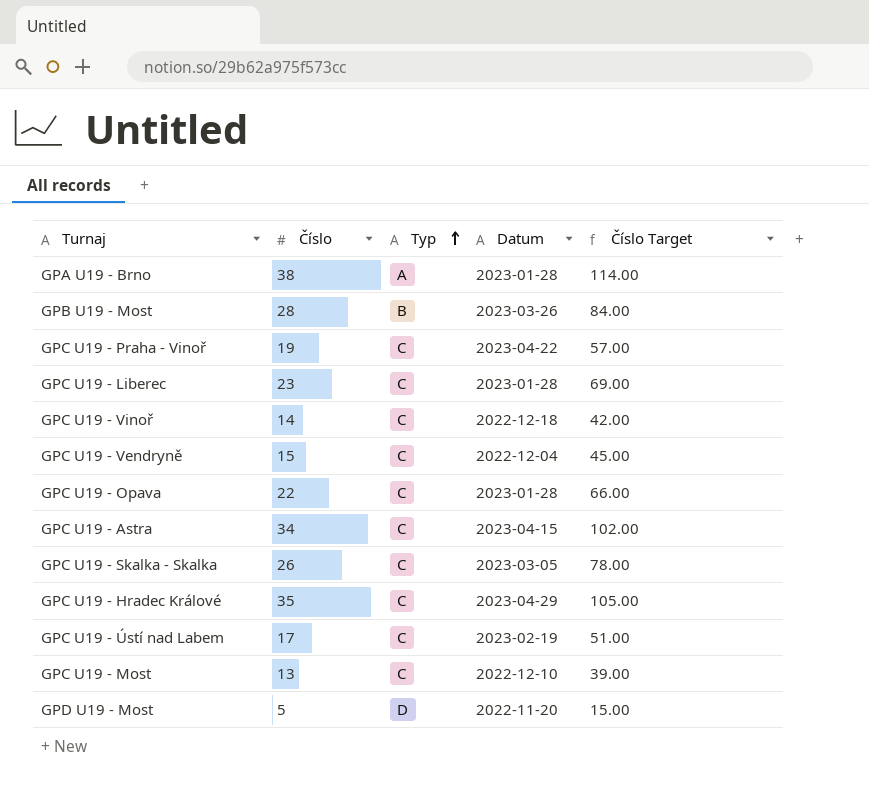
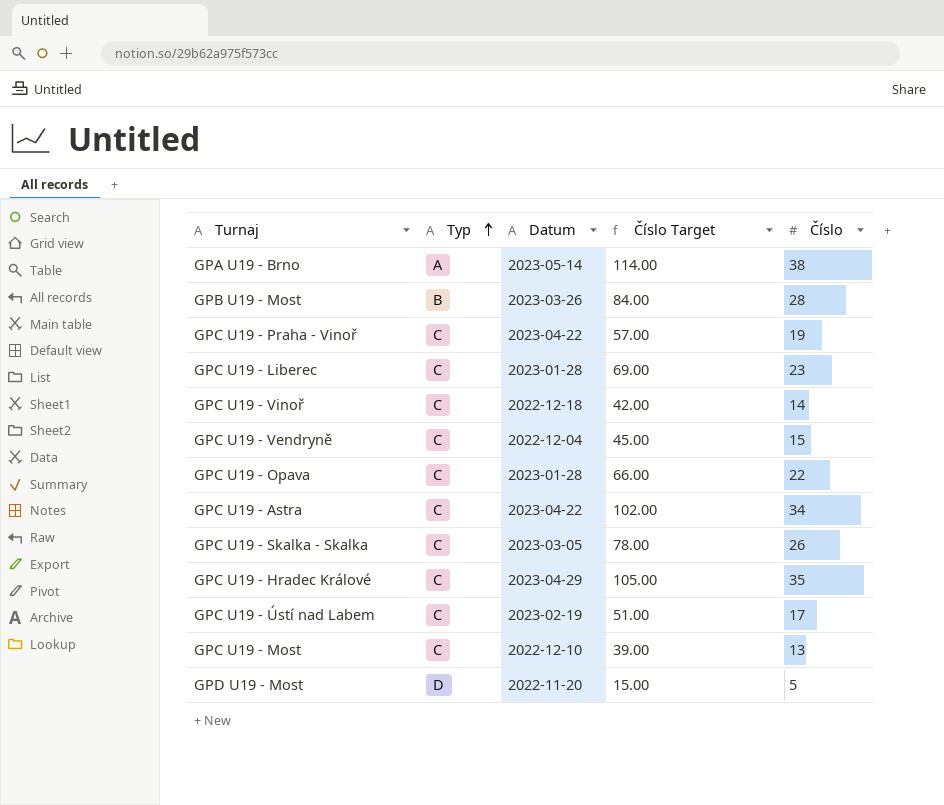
column Číslo | position: 2 -> 5
GPA U19 - Brno | Datum: 2023-01-28 -> 2023-05-14
GPC U19 - Astra | Datum: 2023-04-15 -> 2023-04-22

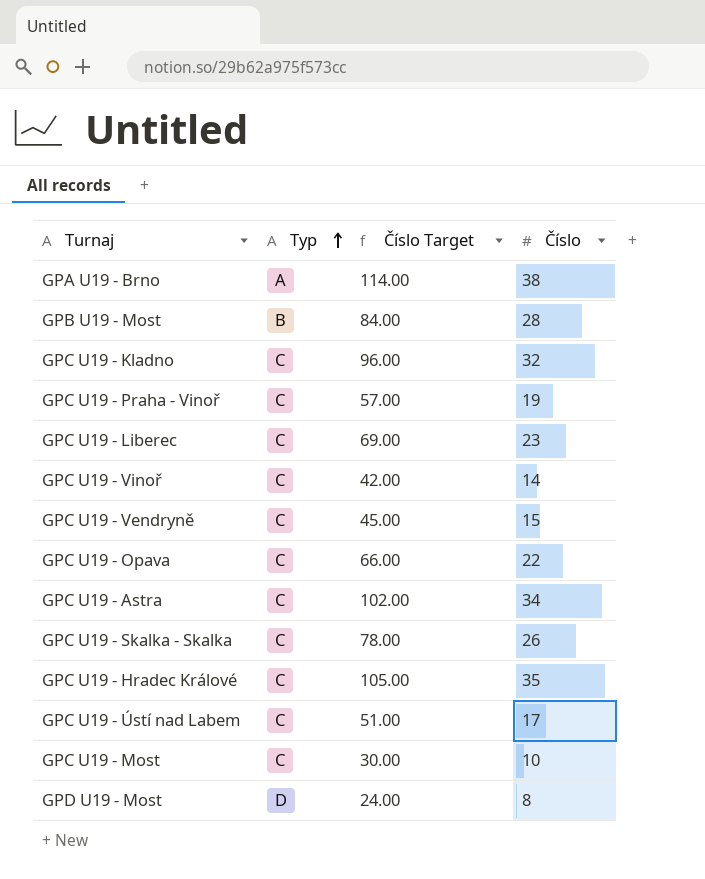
column Datum | position: 3 -> none
row GPC U19 - Kladno: none -> C | 96.00 | 32
GPC U19 - Most | Číslo Target: 39.00 -> 30.00
GPC U19 - Most | Číslo: 13 -> 10
GPD U19 - Most | Číslo Target: 15.00 -> 24.00
GPD U19 - Most | Číslo: 5 -> 8

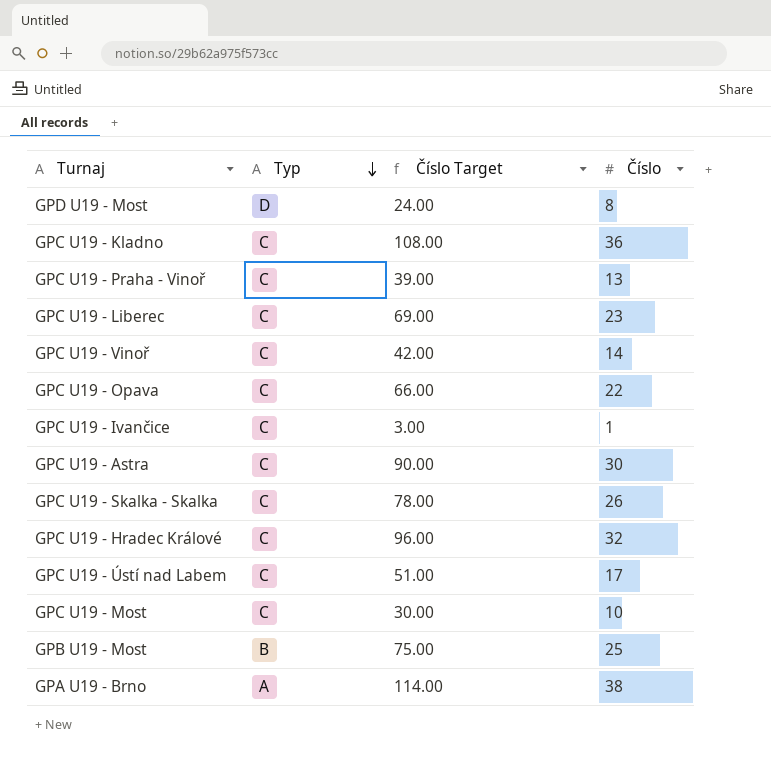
row order: Typ ascending -> Typ descending
row GPC U19 - Vendryně: C | 45.00 | 15 -> none
GPC U19 - Kladno | Číslo Target: 96.00 -> 108.00
GPC U19 - Kladno | Číslo: 32 -> 36
GPC U19 - Praha - Vinoř | Číslo Target: 57.00 -> 39.00
GPC U19 - Praha - Vinoř | Číslo: 19 -> 13
row GPC U19 - Ivančice: none -> C | 3.00 | 1
GPC U19 - Astra | Číslo Target: 102.00 -> 90.00
GPC U19 - Astra | Číslo: 34 -> 30
GPC U19 - Hradec Králové | Číslo Target: 105.00 -> 96.00
GPC U19 - Hradec Králové | Číslo: 35 -> 32
GPB U19 - Most | Číslo Target: 84.00 -> 75.00
GPB U19 - Most | Číslo: 28 -> 25

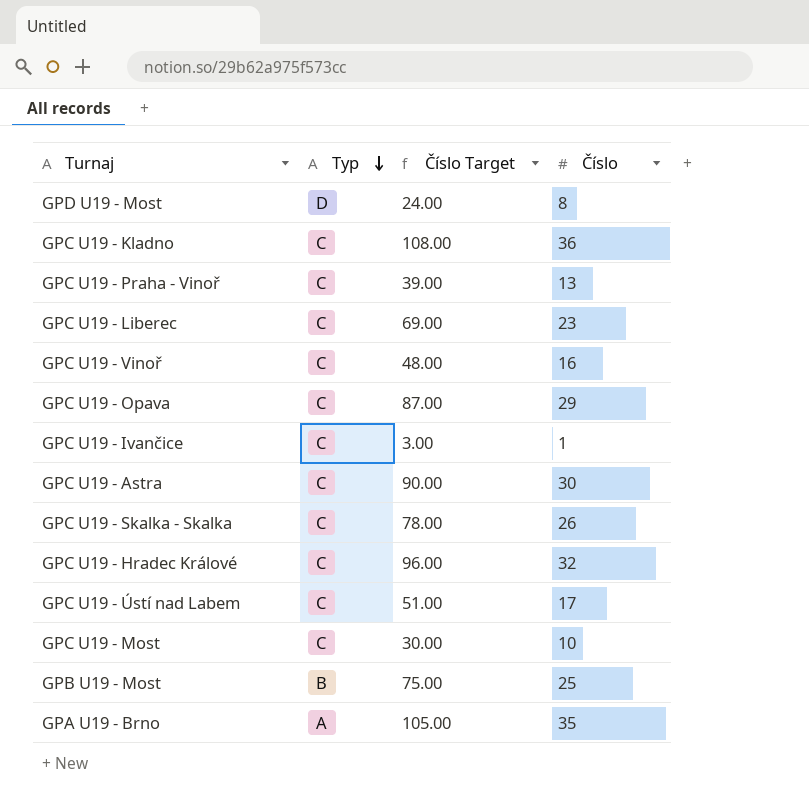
GPC U19 - Vinoř | Číslo Target: 42.00 -> 48.00
GPC U19 - Vinoř | Číslo: 14 -> 16
GPC U19 - Opava | Číslo Target: 66.00 -> 87.00
GPC U19 - Opava | Číslo: 22 -> 29
GPA U19 - Brno | Číslo Target: 114.00 -> 105.00
GPA U19 - Brno | Číslo: 38 -> 35

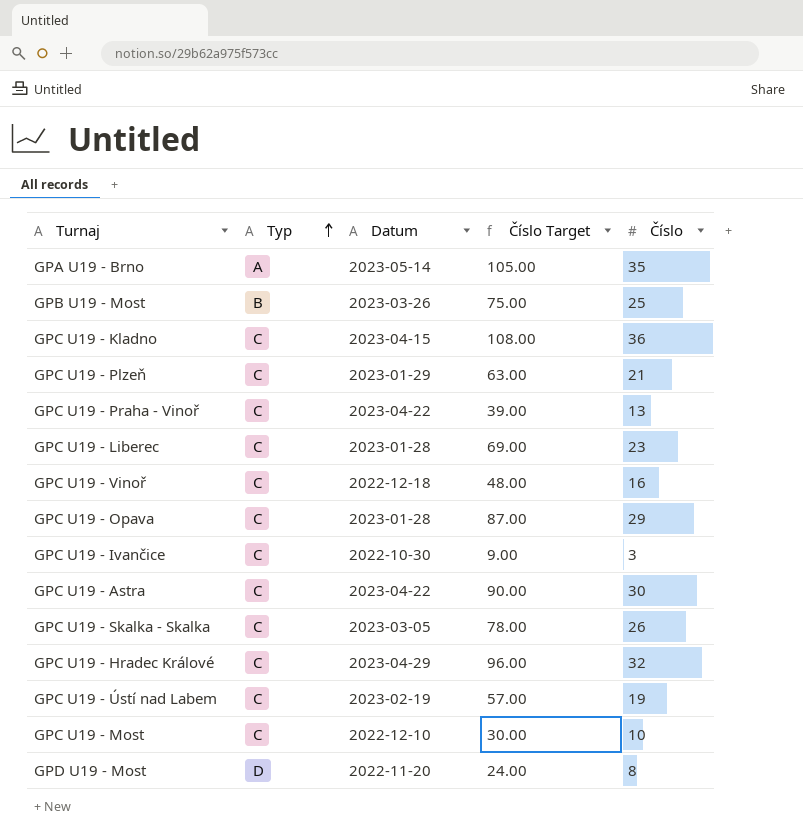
row order: Typ descending -> Typ ascending
column Datum | position: none -> 3
row GPC U19 - Plzeň: none -> C | 2023-01-29 | 63.00 | 21
GPC U19 - Ivančice | Číslo Target: 3.00 -> 9.00
GPC U19 - Ivančice | Číslo: 1 -> 3
GPC U19 - Ústí nad Labem | Číslo Target: 51.00 -> 57.00
GPC U19 - Ústí nad Labem | Číslo: 17 -> 19

